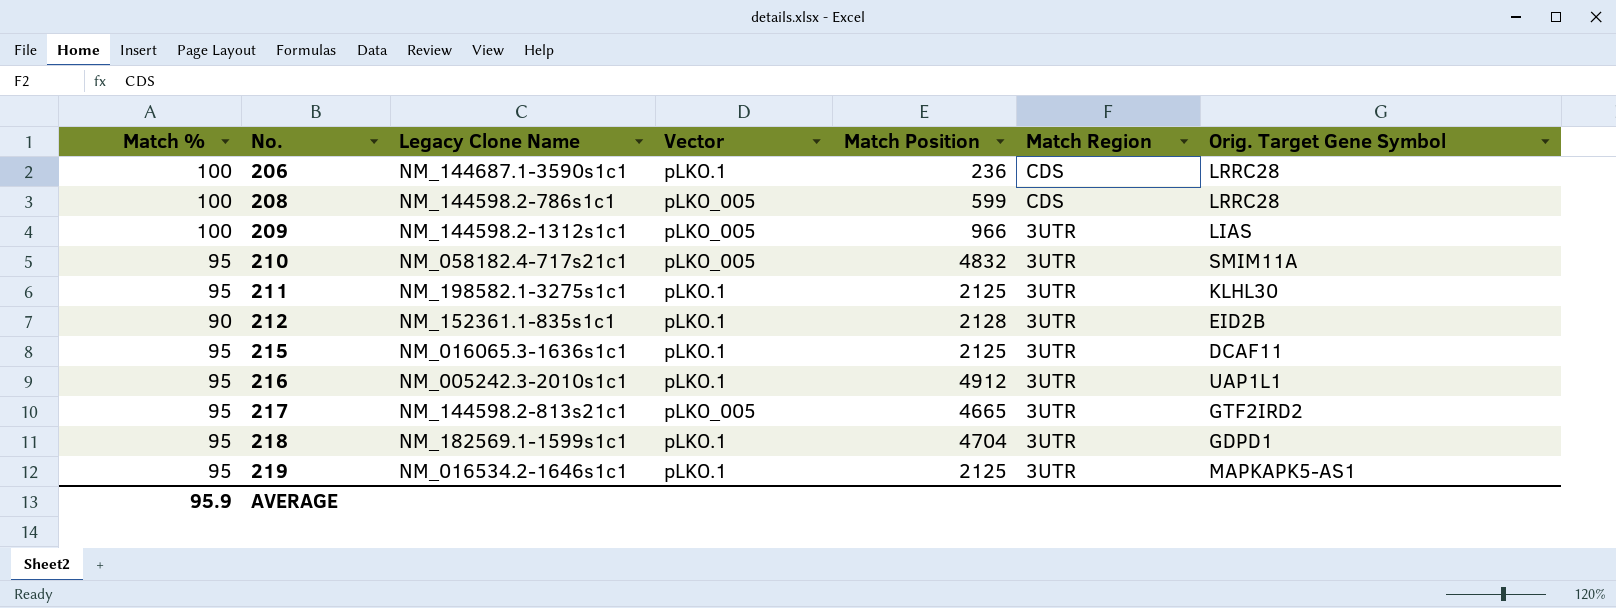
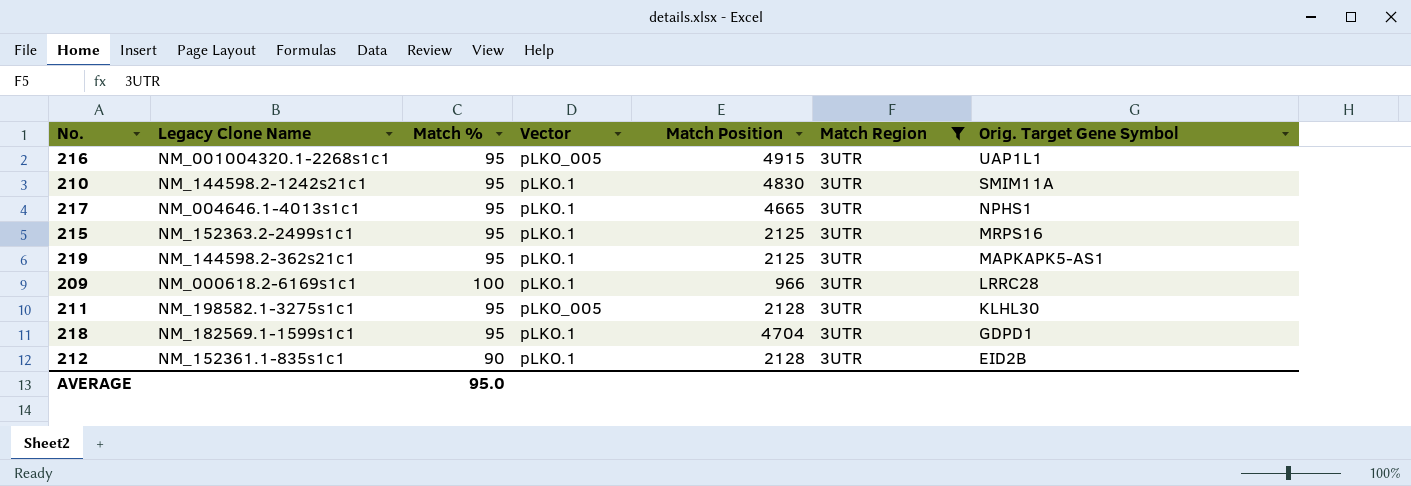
filter: none -> Match Region = 3UTR
row order: No. ascending -> Orig. Target Gene Symbol descending
column Match % | position: 1 -> 3
216 | Legacy Clone Name: NM_005242.3-2010s1c1 -> NM_001004320.1-2268s1c1
216 | Vector: pLKO.1 -> pLKO_005
216 | Match Position: 4912 -> 4915
210 | Legacy Clone Name: NM_058182.4-717s21c1 -> NM_144598.2-1242s21c1
210 | Vector: pLKO_005 -> pLKO.1
210 | Match Position: 4832 -> 4830
217 | Legacy Clone Name: NM_144598.2-813s21c1 -> NM_004646.1-4013s1c1
217 | Vector: pLKO_005 -> pLKO.1
217 | Orig. Target Gene Symbol: GTF2IRD2 -> NPHS1
215 | Legacy Clone Name: NM_016065.3-1636s1c1 -> NM_152363.2-2499s1c1
215 | Orig. Target Gene Symbol: DCAF11 -> MRPS16
219 | Legacy Clone Name: NM_016534.2-1646s1c1 -> NM_144598.2-362s21c1
209 | Legacy Clone Name: NM_144598.2-1312s1c1 -> NM_000618.2-6169s1c1
209 | Vector: pLKO_005 -> pLKO.1
209 | Orig. Target Gene Symbol: LIAS -> LRRC28
211 | Vector: pLKO.1 -> pLKO_005
211 | Match Position: 2125 -> 2128
AVERAGE | Match %: 95.9 -> 95.0

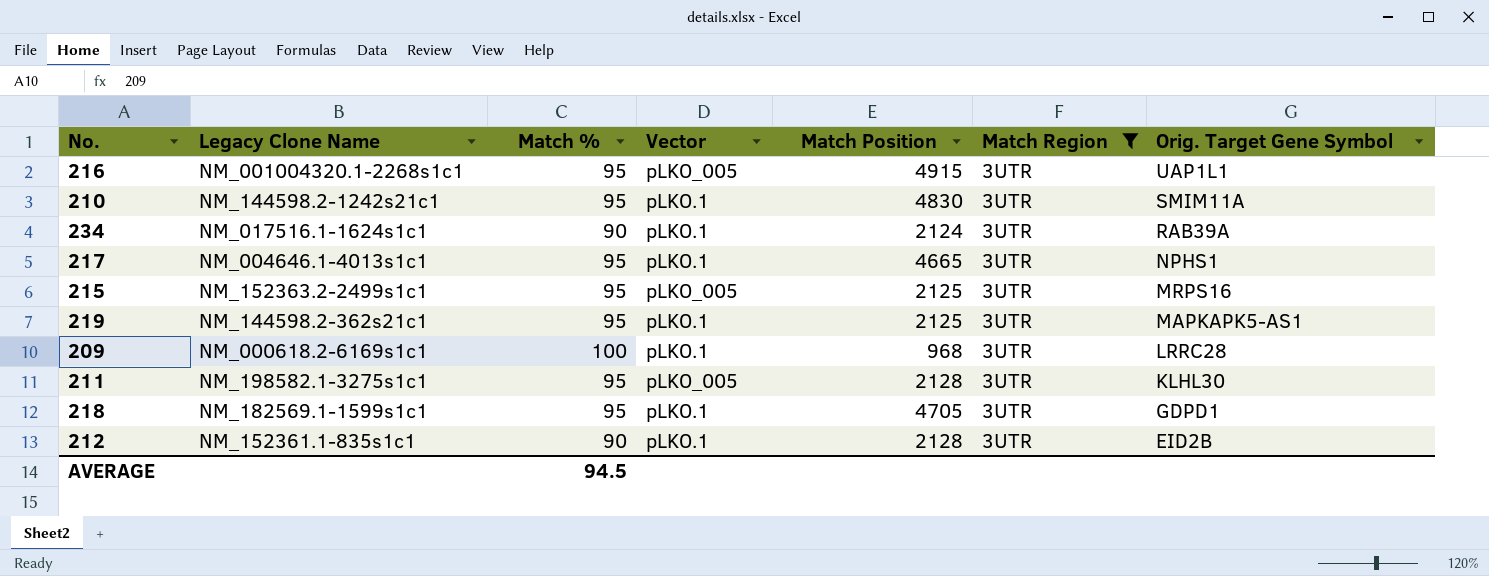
row 234: none -> NM_017516.1-1624s1c1 | 90 | pLKO.1 | 2124 | 3UTR | RAB39A
215 | Vector: pLKO.1 -> pLKO_005
209 | Match Position: 966 -> 968
218 | Match Position: 4704 -> 4705
AVERAGE | Match %: 95.0 -> 94.5

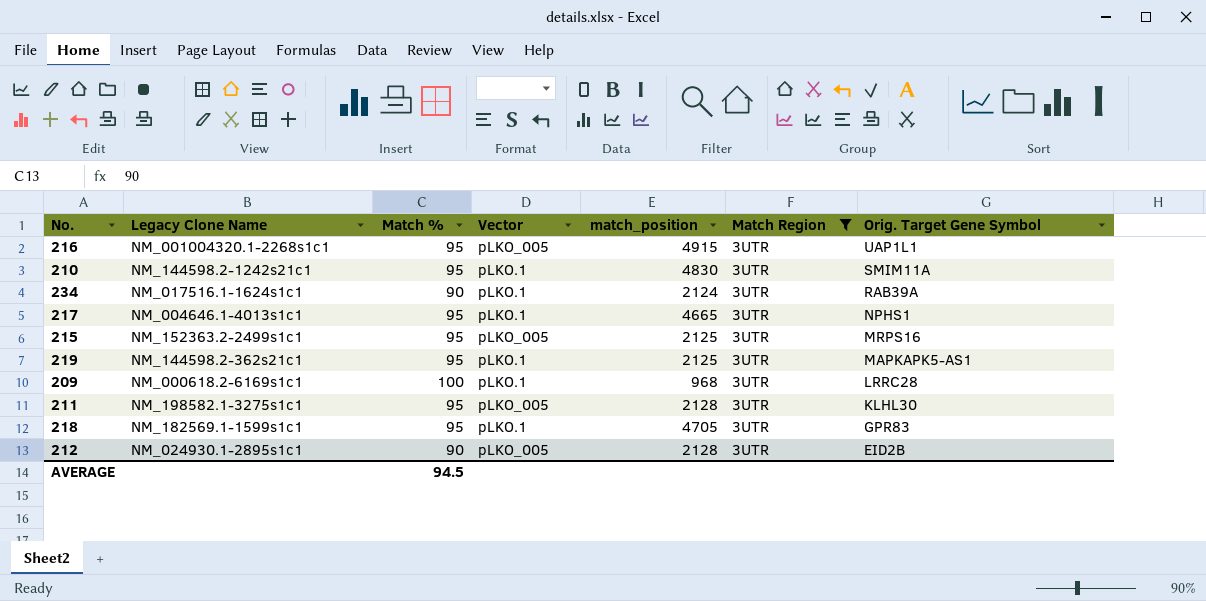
column name: Match Position -> match_position
218 | Orig. Target Gene Symbol: GDPD1 -> GPR83
212 | Legacy Clone Name: NM_152361.1-835s1c1 -> NM_024930.1-2895s1c1
212 | Vector: pLKO.1 -> pLKO_005

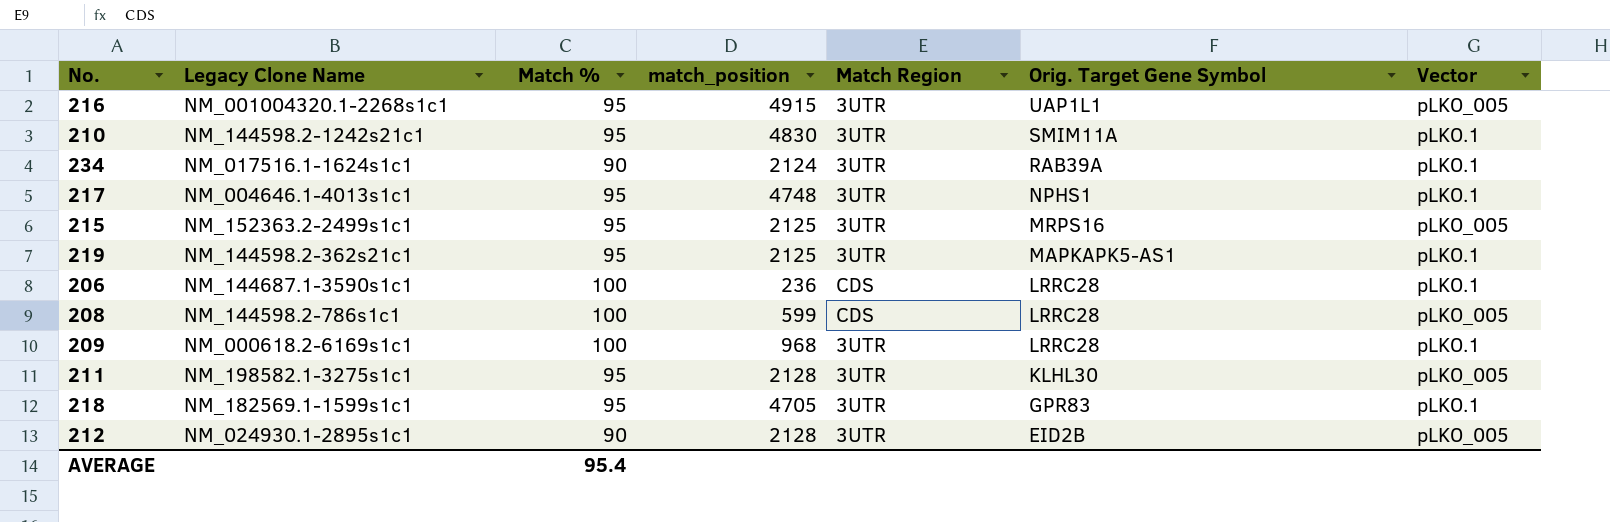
filter: Match Region = 3UTR -> none
column Vector | position: 4 -> 7
217 | match_position: 4665 -> 4748
AVERAGE | Match %: 94.5 -> 95.4

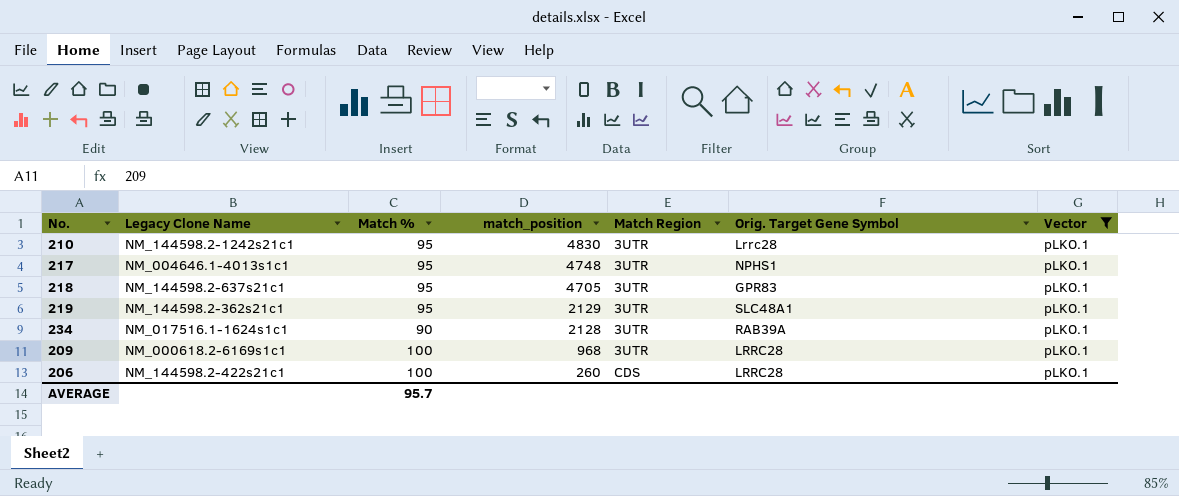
filter: none -> Vector = pLKO.1
row order: Orig. Target Gene Symbol descending -> match_position descending
210 | Orig. Target Gene Symbol: SMIM11A -> Lrrc28
218 | Legacy Clone Name: NM_182569.1-1599s1c1 -> NM_144598.2-637s21c1
219 | match_position: 2125 -> 2129
219 | Orig. Target Gene Symbol: MAPKAPK5-AS1 -> SLC48A1
234 | match_position: 2124 -> 2128
206 | Legacy Clone Name: NM_144687.1-3590s1c1 -> NM_144598.2-422s21c1
206 | match_position: 236 -> 260
AVERAGE | Match %: 95.4 -> 95.7

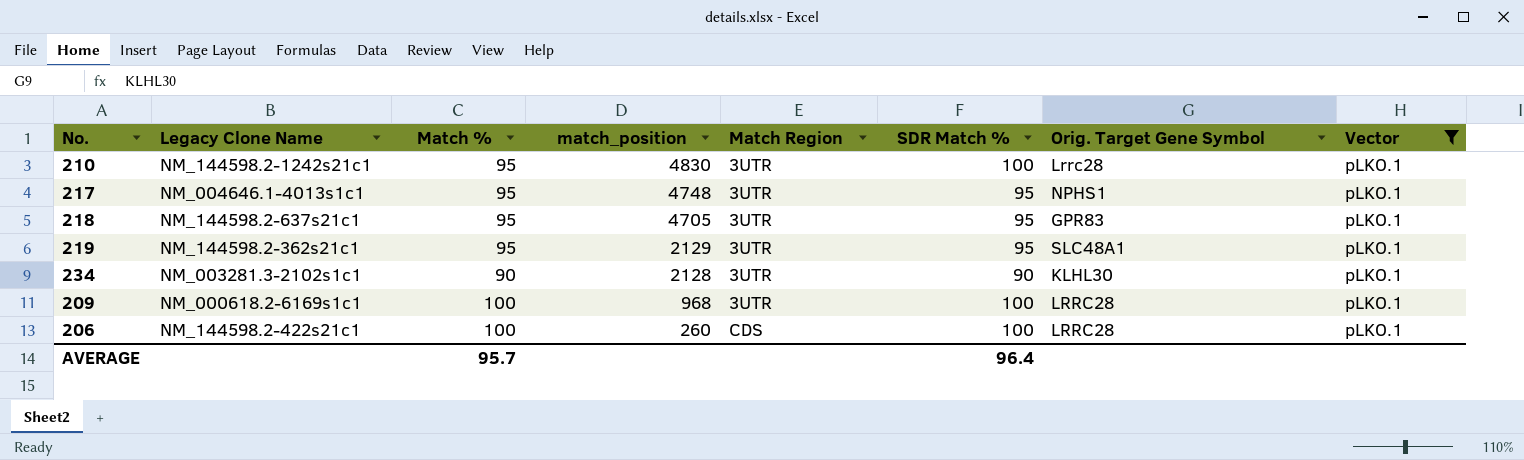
column SDR Match % | position: none -> 6
234 | Legacy Clone Name: NM_017516.1-1624s1c1 -> NM_003281.3-2102s1c1
234 | Orig. Target Gene Symbol: RAB39A -> KLHL30

